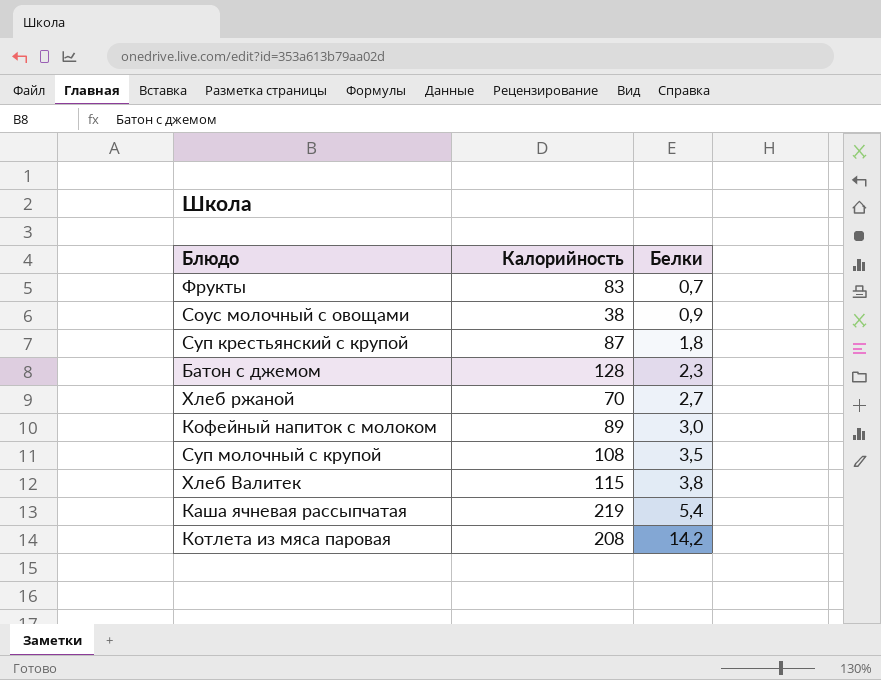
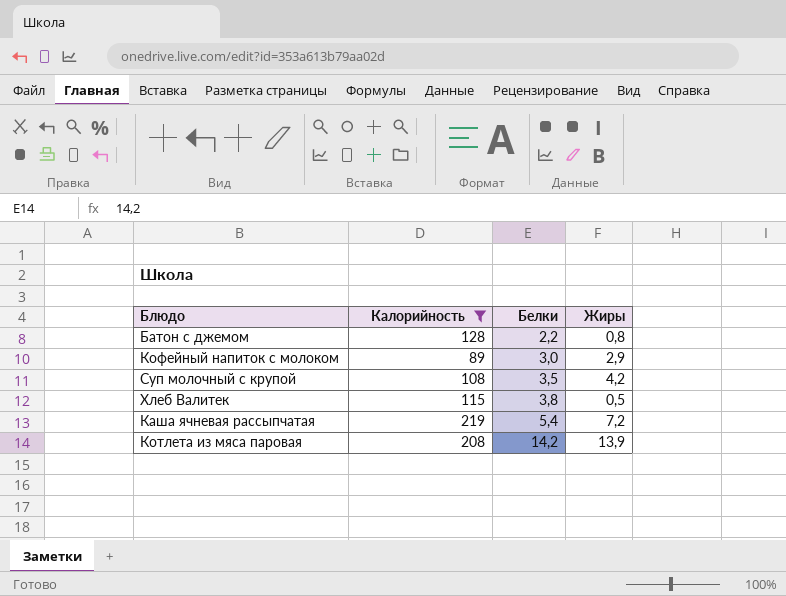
filter: none -> Калорийность >= 89
column Жиры | position: none -> 4
Батон с джемом | Белки: 2,3 -> 2,2

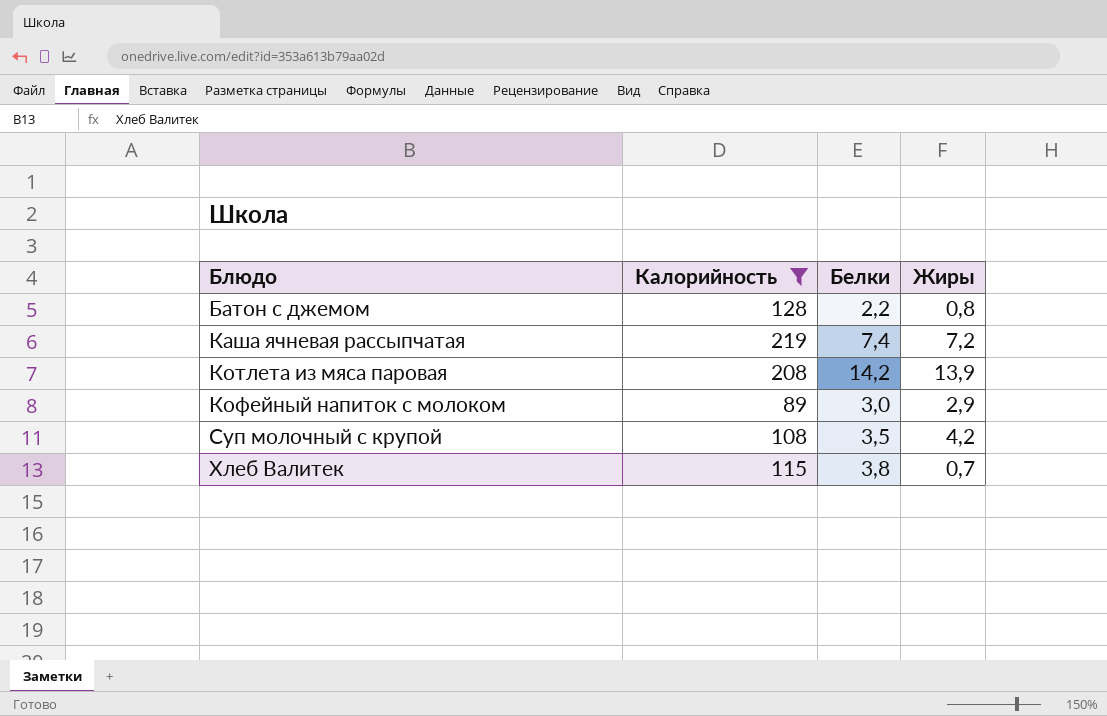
row order: Белки ascending -> Блюдо ascending
Каша ячневая рассыпчатая | Белки: 5,4 -> 7,4
Хлеб Валитек | Жиры: 0,5 -> 0,7

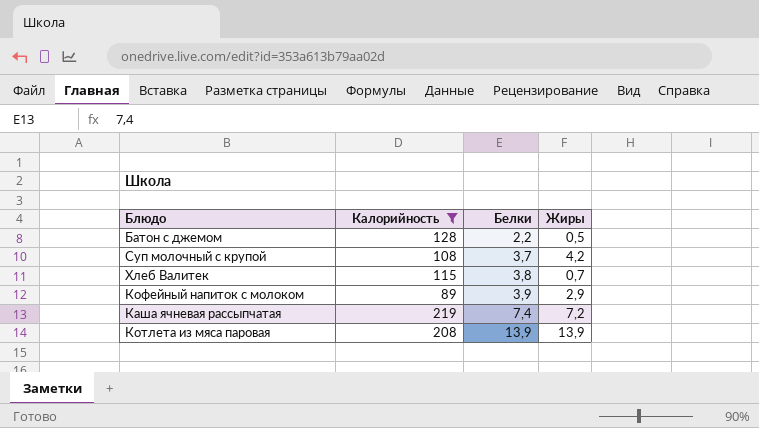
row order: Блюдо ascending -> Белки ascending
Батон с джемом | Жиры: 0,8 -> 0,5
Суп молочный с крупой | Белки: 3,5 -> 3,7
Кофейный напиток с молоком | Белки: 3,0 -> 3,9
Котлета из мяса паровая | Белки: 14,2 -> 13,9

